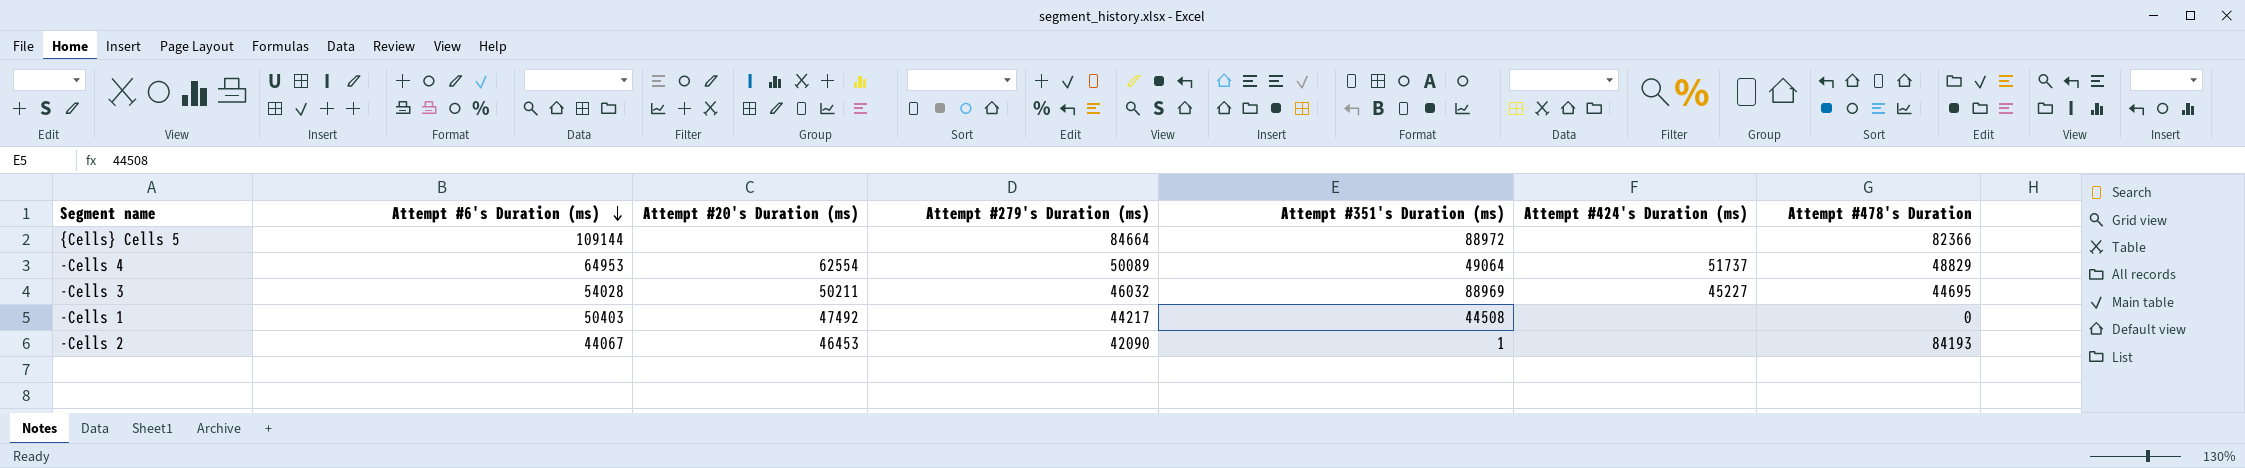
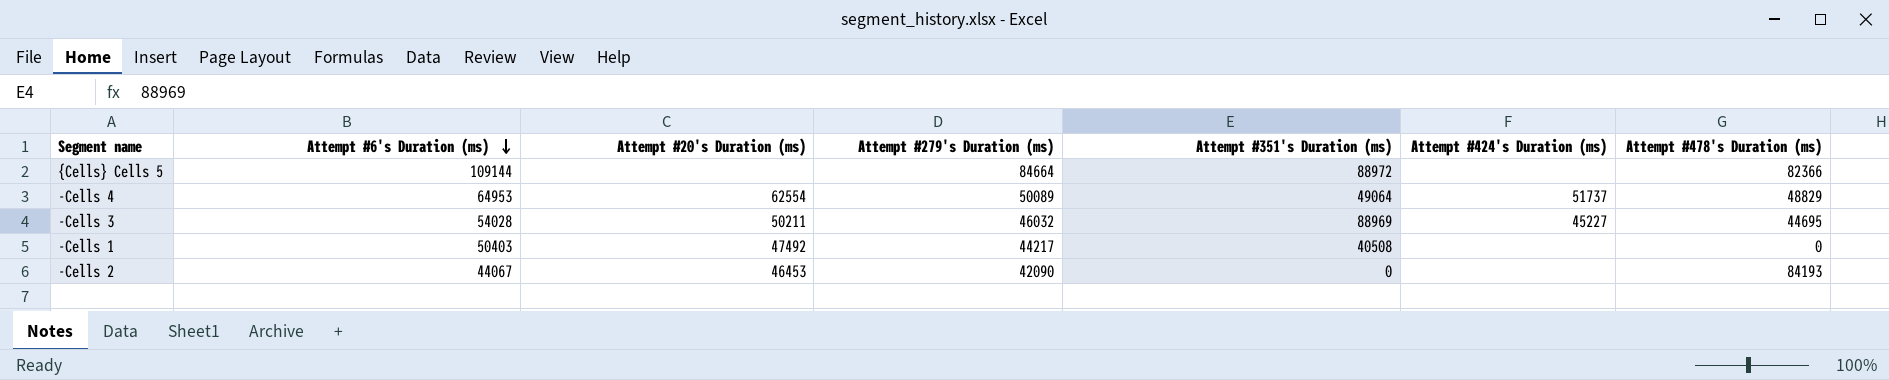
column name: Attempt #478's Duration -> Attempt #478's Duration (ms)
-Cells 1 | Attempt #351's Duration (ms): 44508 -> 40508
-Cells 2 | Attempt #351's Duration (ms): 1 -> 0

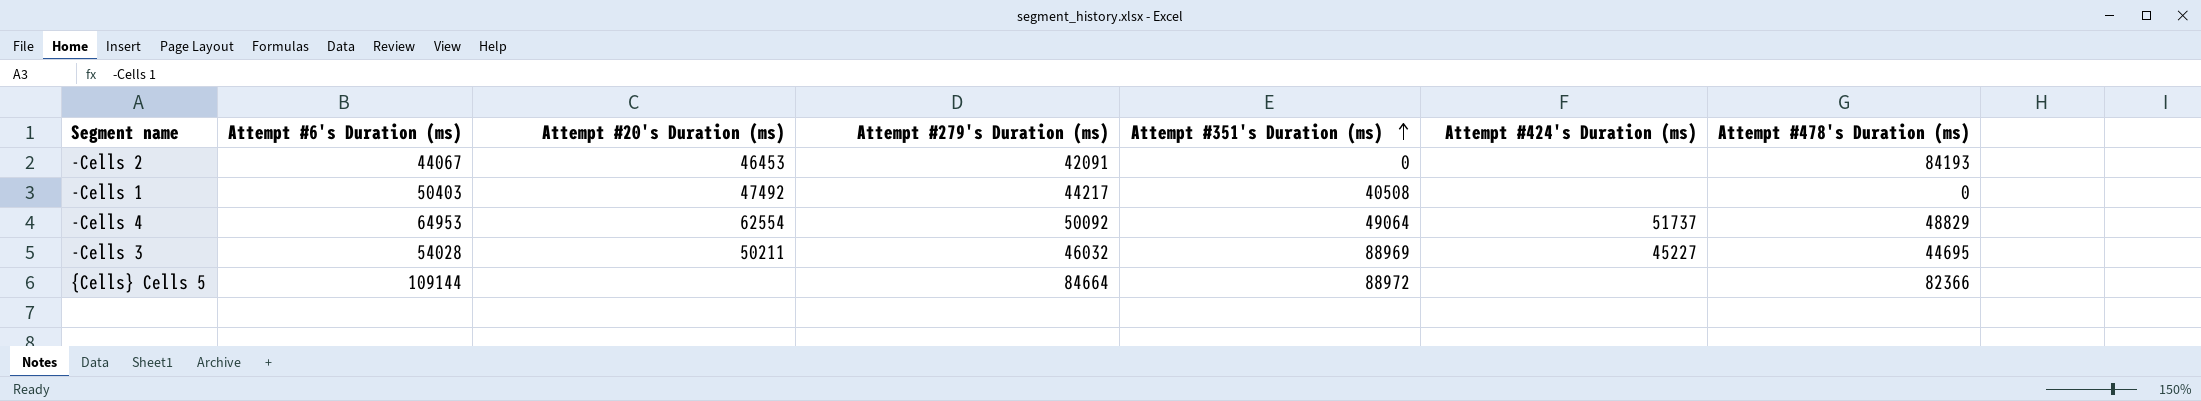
row order: Attempt #6's Duration (ms) descending -> Attempt #351's Duration (ms) ascending
-Cells 2 | Attempt #279's Duration (ms): 42090 -> 42091
-Cells 4 | Attempt #279's Duration (ms): 50089 -> 50092

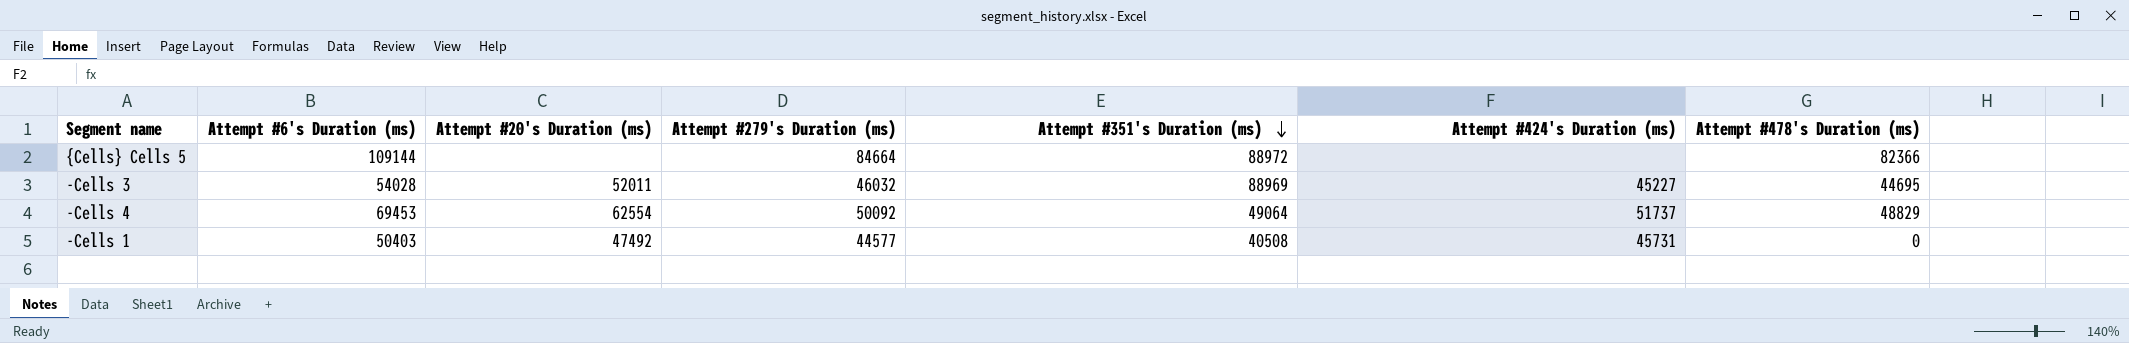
row order: Attempt #351's Duration (ms) ascending -> Attempt #351's Duration (ms) descending
row -Cells 2: 44067 | 46453 | 42091 | 0 | none | 84193 -> none
-Cells 3 | Attempt #20's Duration (ms): 50211 -> 52011
-Cells 4 | Attempt #6's Duration (ms): 64953 -> 69453
-Cells 1 | Attempt #279's Duration (ms): 44217 -> 44577
-Cells 1 | Attempt #424's Duration (ms): none -> 45731

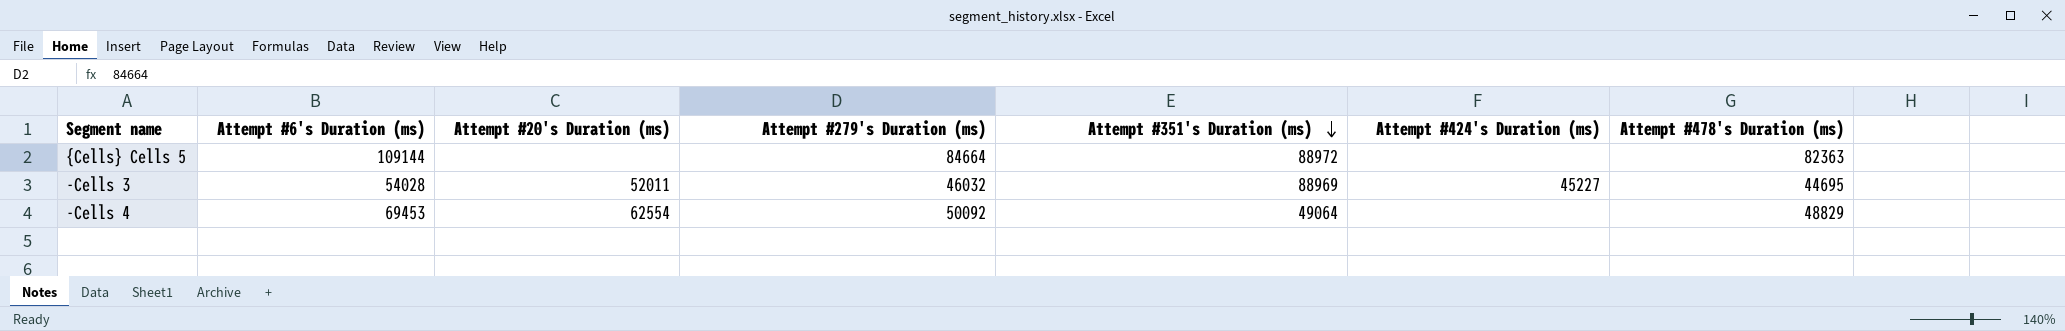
row -Cells 1: 50403 | 47492 | 44577 | 40508 | 45731 | 0 -> none
{Cells} Cells 5 | Attempt #478's Duration (ms): 82366 -> 82363
-Cells 4 | Attempt #424's Duration (ms): 51737 -> none

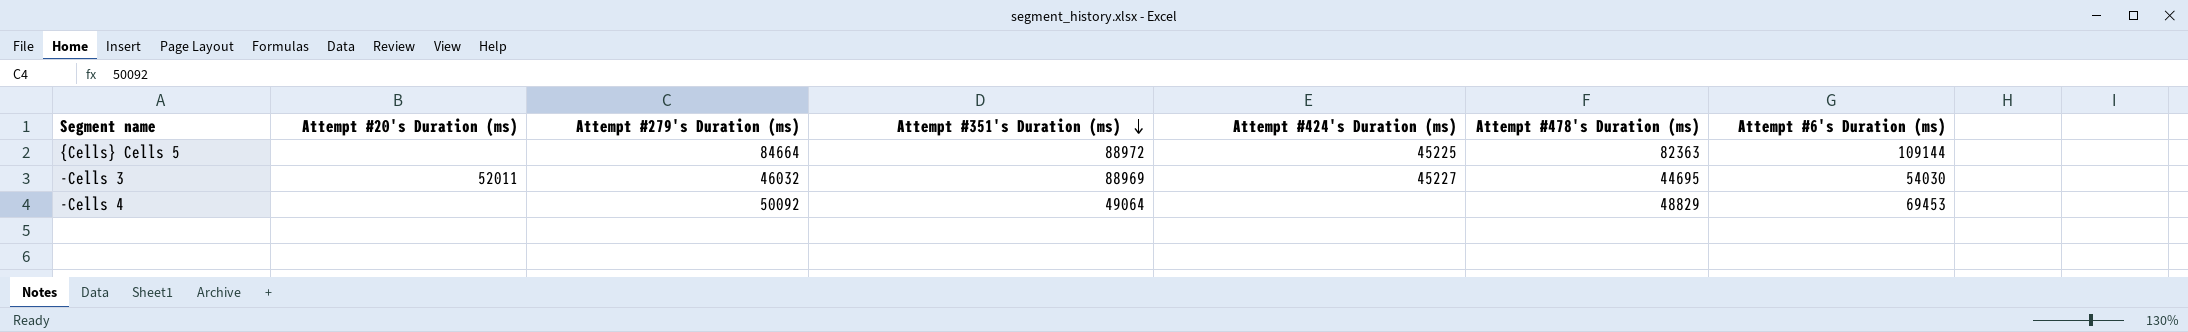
column Attempt #6's Duration (ms) | position: 2 -> 7
{Cells} Cells 5 | Attempt #424's Duration (ms): none -> 45225
-Cells 3 | Attempt #6's Duration (ms): 54028 -> 54030
-Cells 4 | Attempt #20's Duration (ms): 62554 -> none

